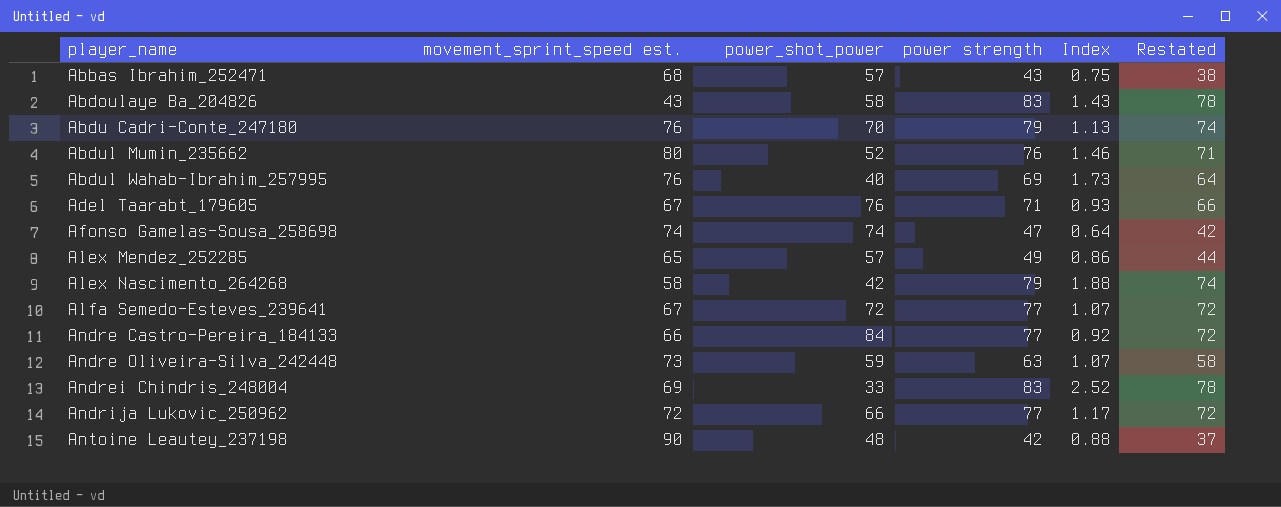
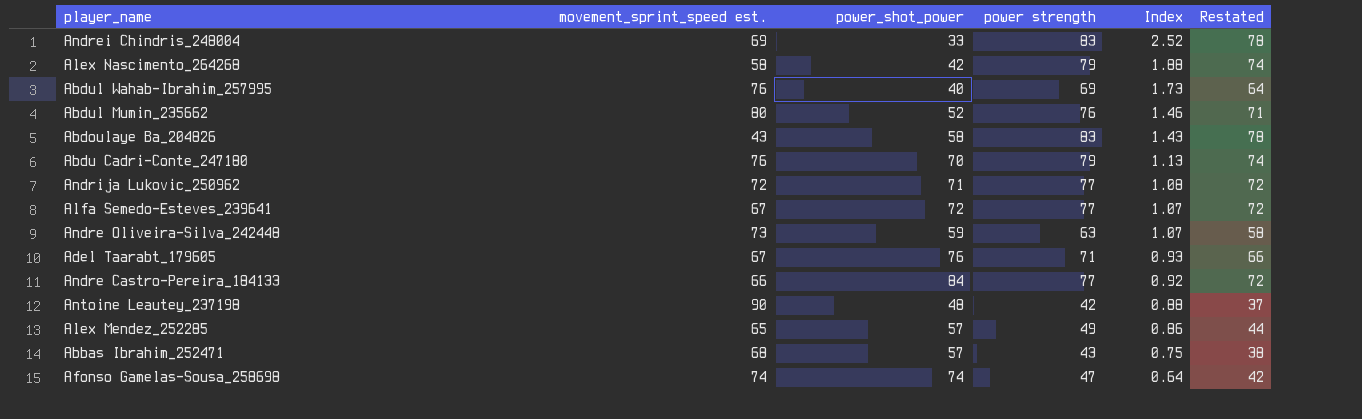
row order: player_name ascending -> Index descending
Andrija Lukovic_250962 | power_shot_power: 66 -> 71
Andrija Lukovic_250962 | Index: 1.17 -> 1.08

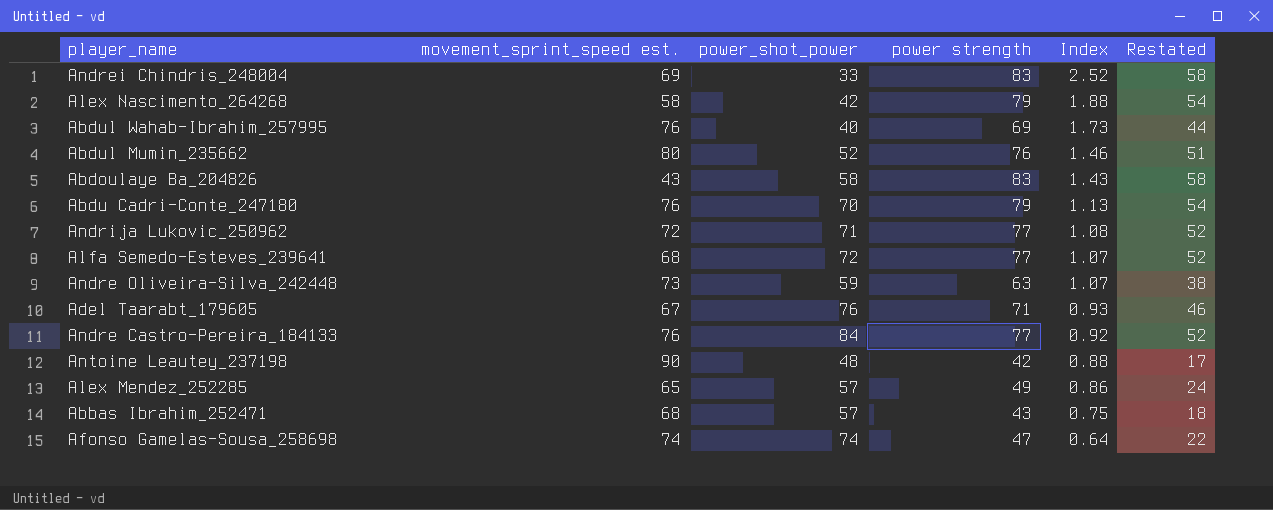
column Restated | formula: [power strength] - 5 -> [power strength] - 25
Alfa Semedo-Esteves_239641 | movement_sprint_speed est.: 67 -> 68
Andre Castro-Pereira_184133 | movement_sprint_speed est.: 66 -> 76

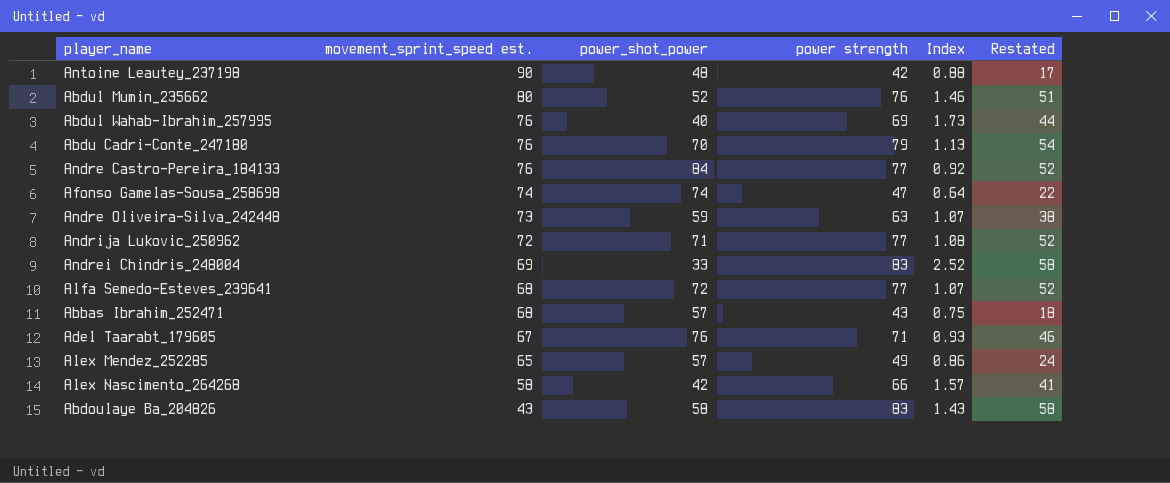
row order: Index descending -> movement_sprint_speed est. descending
Alex Nascimento_264268 | power strength: 79 -> 66
Alex Nascimento_264268 | Index: 1.88 -> 1.57
Alex Nascimento_264268 | Restated: 54 -> 41

